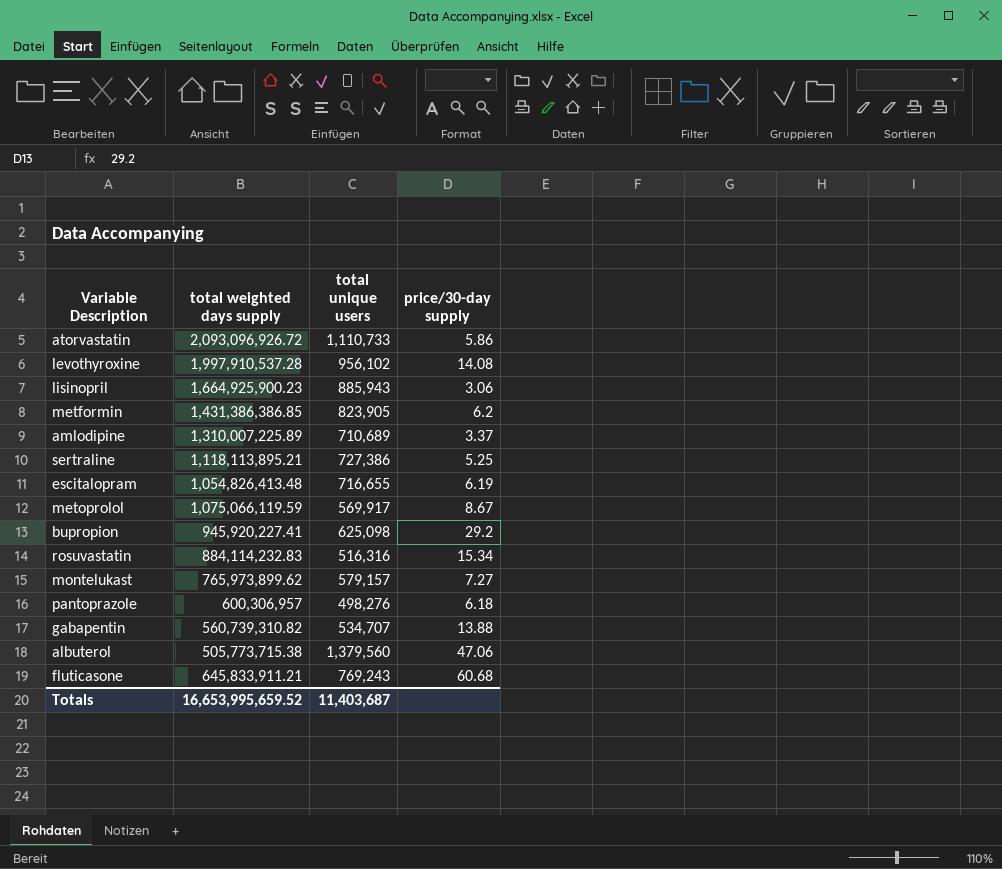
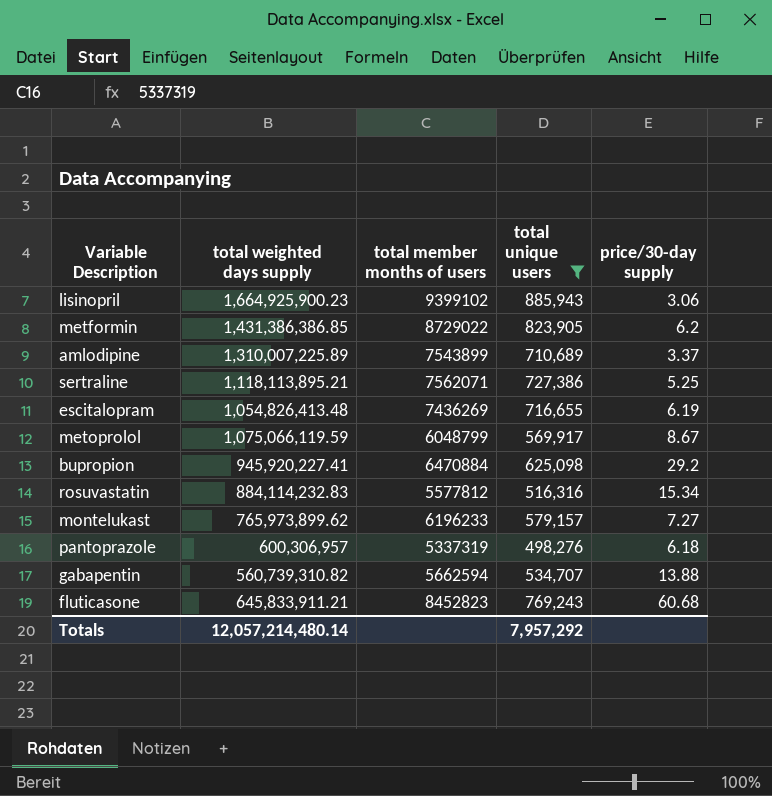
filter: none -> total unique users <= 885,943
column total member months of users | position: none -> 3
Totals | total weighted days supply: 16,653,995,659.52 -> 12,057,214,480.14
Totals | total unique users: 11,403,687 -> 7,957,292

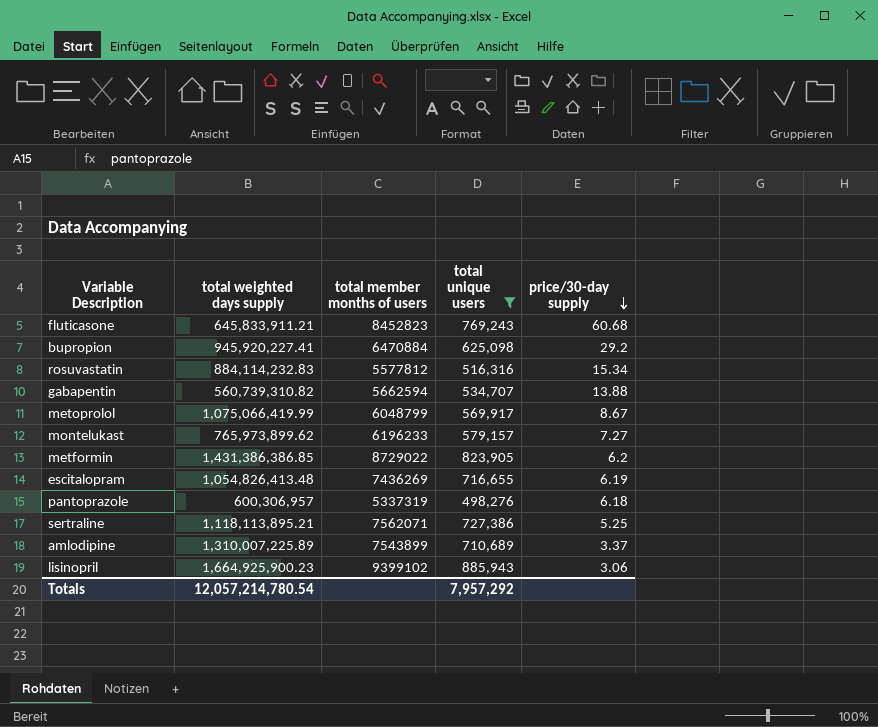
row order: none -> price/30-day supply descending
metoprolol | total weighted days supply: 1,075,066,119.59 -> 1,075,066,419.99
Totals | total weighted days supply: 12,057,214,480.14 -> 12,057,214,780.54

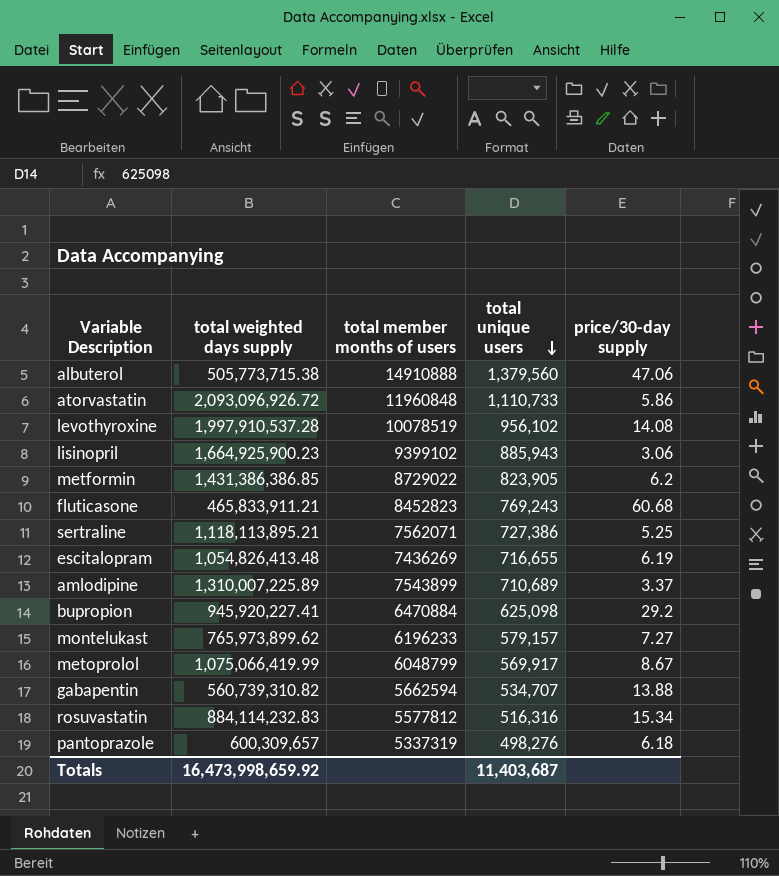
filter: total unique users <= 885,943 -> none
row order: price/30-day supply descending -> total unique users descending
fluticasone | total weighted days supply: 645,833,911.21 -> 465,833,911.21
pantoprazole | total weighted days supply: 600,306,957 -> 600,309,657
Totals | total weighted days supply: 12,057,214,780.54 -> 16,473,998,659.92
Totals | total unique users: 7,957,292 -> 11,403,687

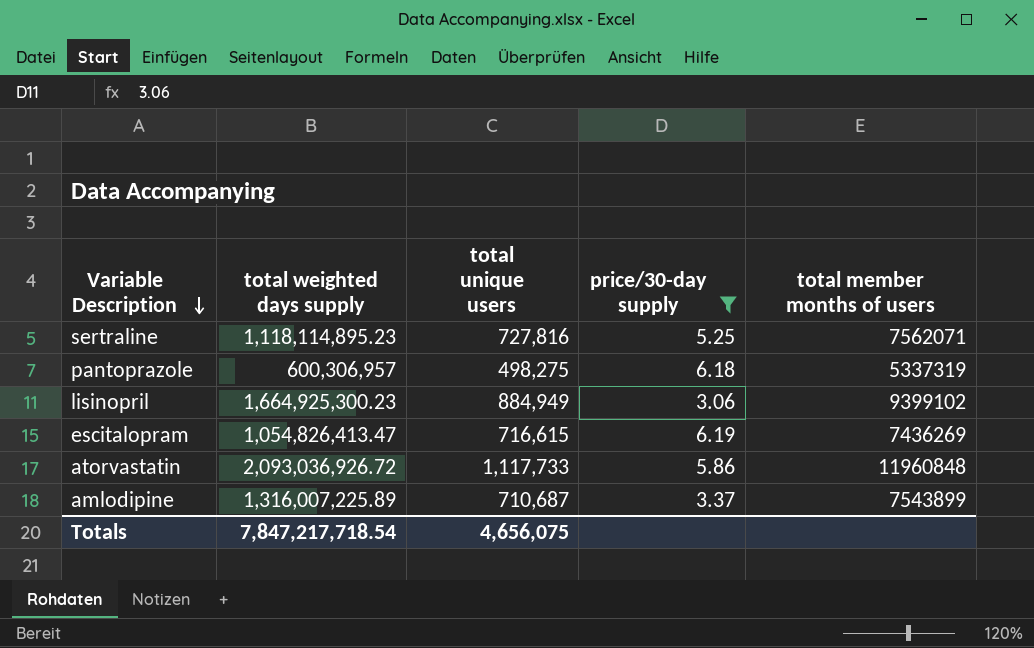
filter: none -> price/30-day supply <= 6.19
row order: total unique users descending -> Variable Description descending
column total member months of users | position: 3 -> 5
sertraline | total weighted days supply: 1,118,113,895.21 -> 1,118,114,895.23
sertraline | total unique users: 727,386 -> 727,816
pantoprazole | total weighted days supply: 600,309,657 -> 600,306,957
pantoprazole | total unique users: 498,276 -> 498,275
lisinopril | total weighted days supply: 1,664,925,900.23 -> 1,664,925,300.23
lisinopril | total unique users: 885,943 -> 884,949
escitalopram | total weighted days supply: 1,054,826,413.48 -> 1,054,826,413.47
escitalopram | total unique users: 716,655 -> 716,615
atorvastatin | total weighted days supply: 2,093,096,926.72 -> 2,093,036,926.72
atorvastatin | total unique users: 1,110,733 -> 1,117,733
amlodipine | total weighted days supply: 1,310,007,225.89 -> 1,316,007,225.89
amlodipine | total unique users: 710,689 -> 710,687
Totals | total weighted days supply: 16,473,998,659.92 -> 7,847,217,718.54
Totals | total unique users: 11,403,687 -> 4,656,075

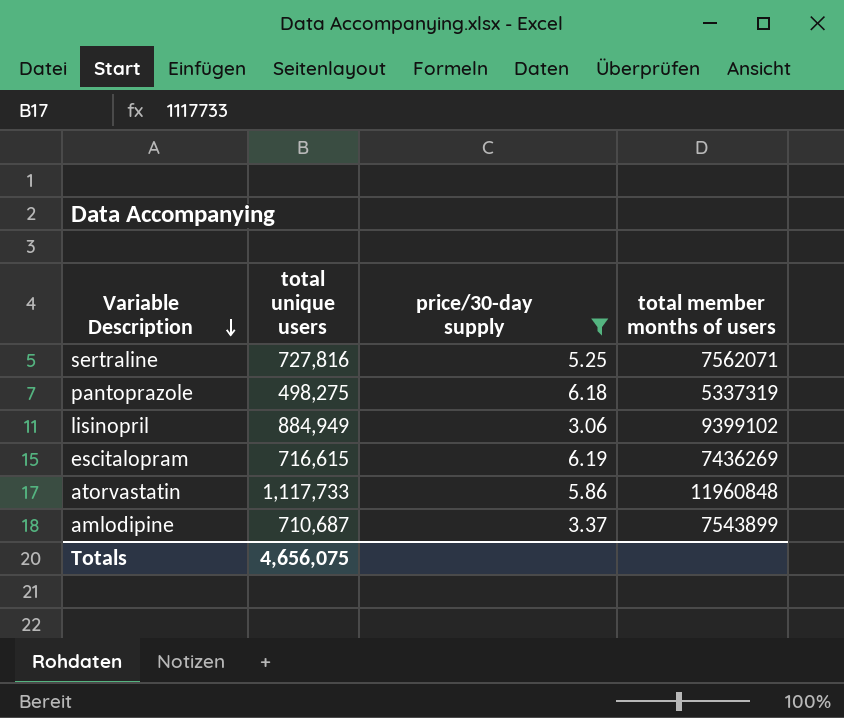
column total weighted days supply | position: 2 -> none

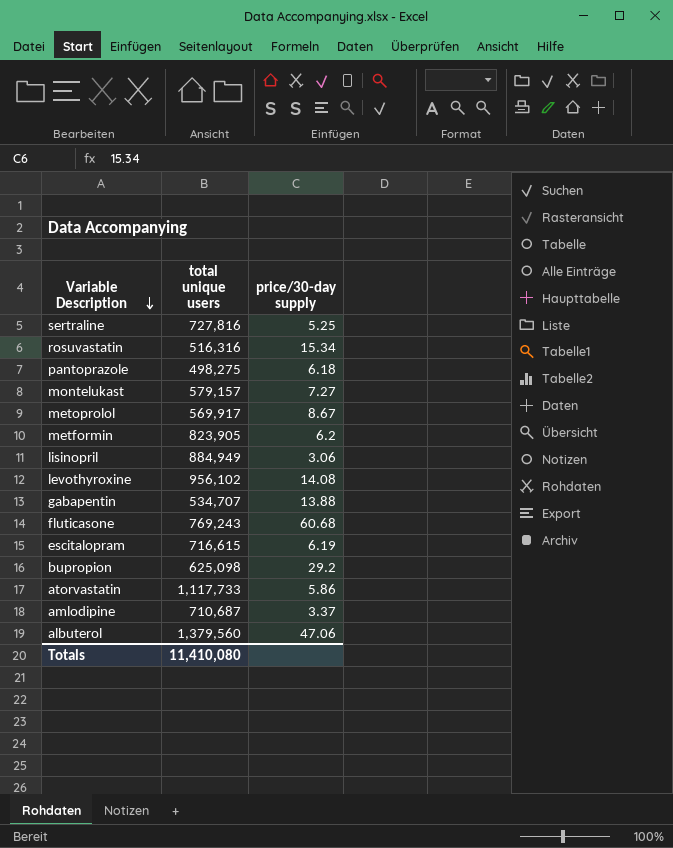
filter: price/30-day supply <= 6.19 -> none
column total member months of users | position: 4 -> none
Totals | total unique users: 4,656,075 -> 11,410,080

